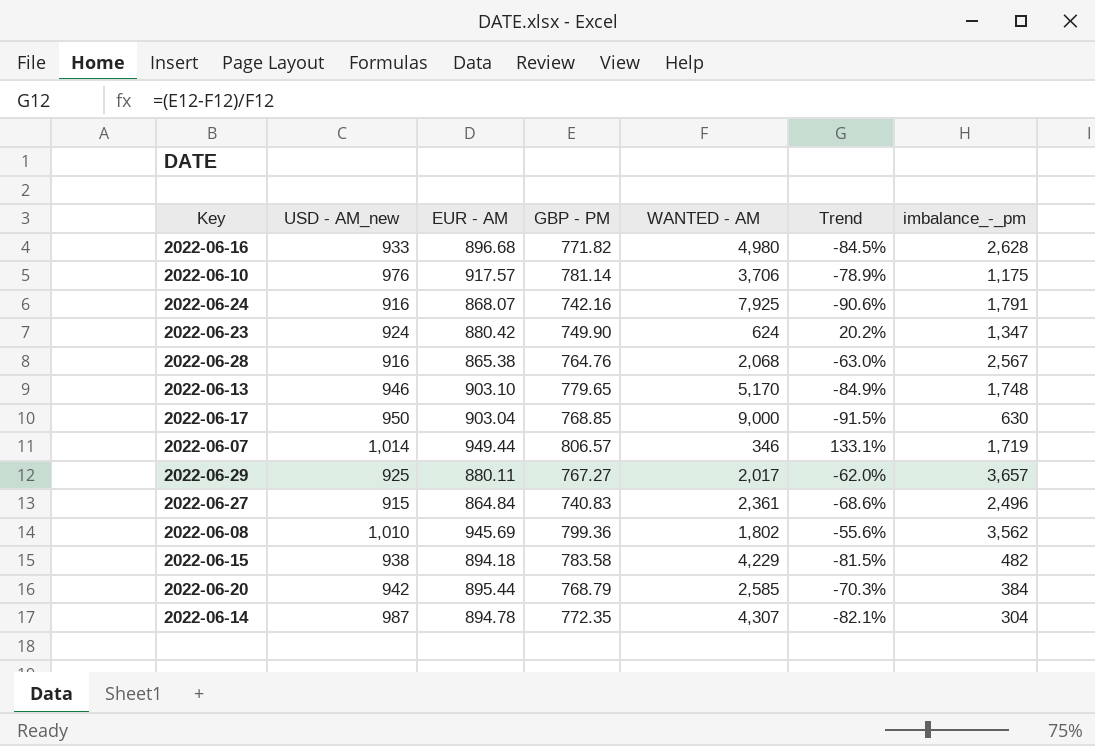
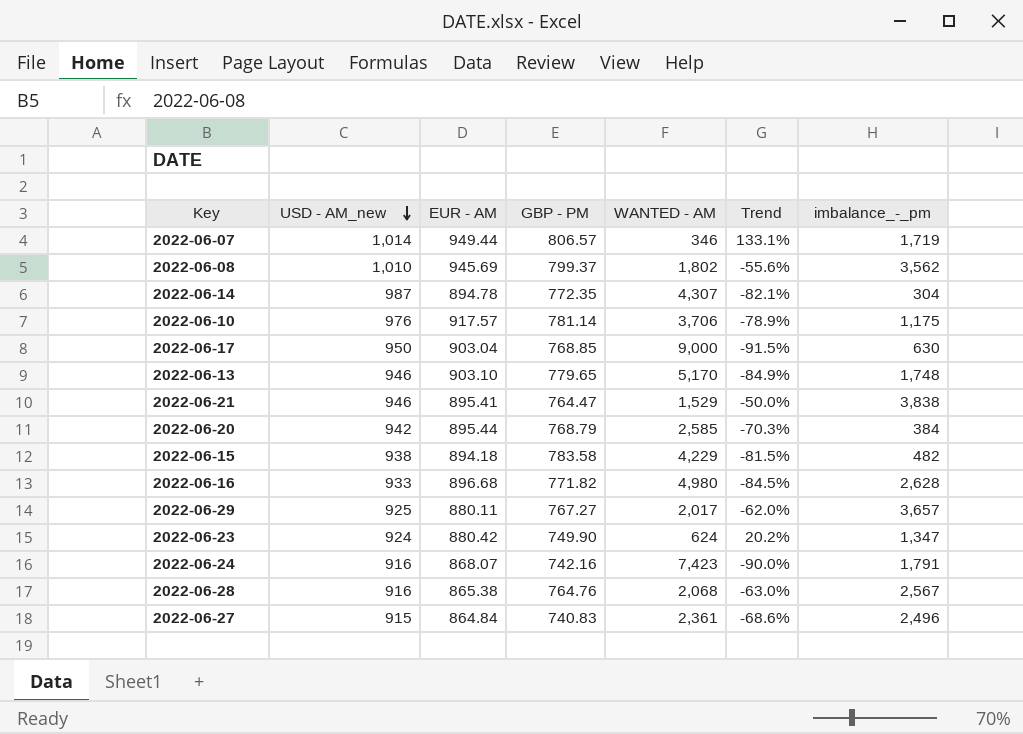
row order: none -> USD - AM_new descending
2022-06-08 | GBP - PM: 799.36 -> 799.37
row 2022-06-21: none -> 946 | 895.41 | 764.47 | 1,529 | -50.0% | 3,838
2022-06-24 | WANTED - AM: 7,925 -> 7,423
2022-06-24 | Trend: -90.6% -> -90.0%

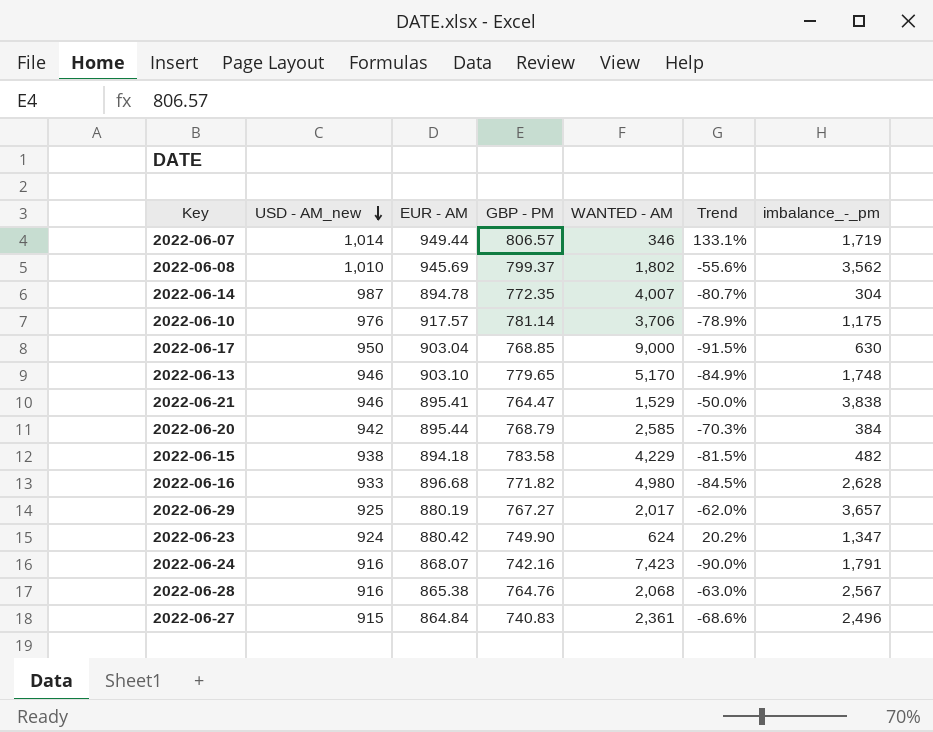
2022-06-14 | WANTED - AM: 4,307 -> 4,007
2022-06-14 | Trend: -82.1% -> -80.7%
2022-06-29 | EUR - AM: 880.11 -> 880.19

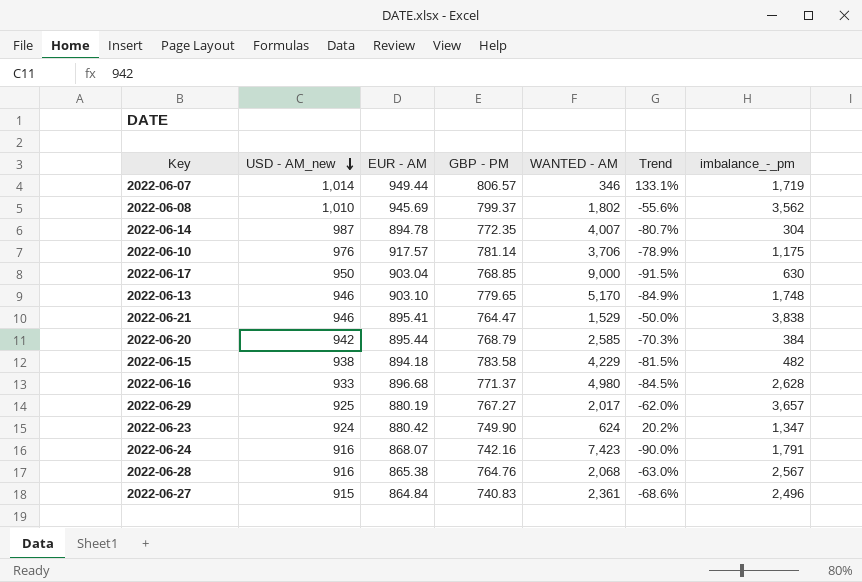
2022-06-16 | GBP - PM: 771.82 -> 771.37

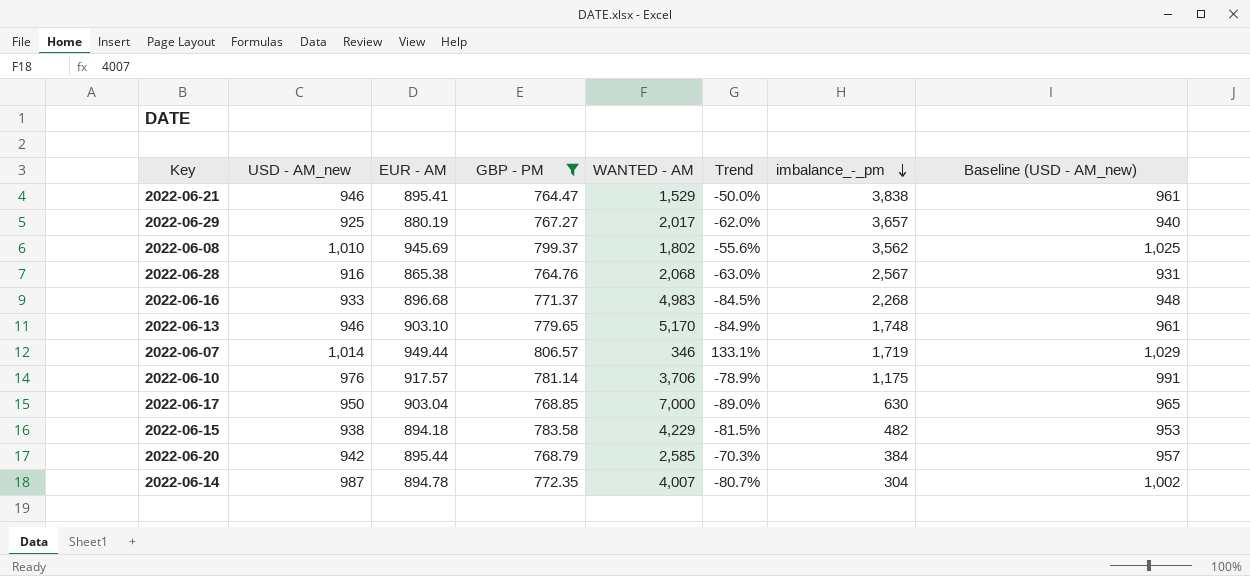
filter: none -> GBP - PM >= 764.47
row order: USD - AM_new descending -> imbalance_-_pm descending
column Baseline (USD - AM_new) | formula: none -> [USD - AM_new] + 15
2022-06-16 | WANTED - AM: 4,980 -> 4,983
2022-06-16 | imbalance_-_pm: 2,628 -> 2,268
2022-06-17 | WANTED - AM: 9,000 -> 7,000
2022-06-17 | Trend: -91.5% -> -89.0%

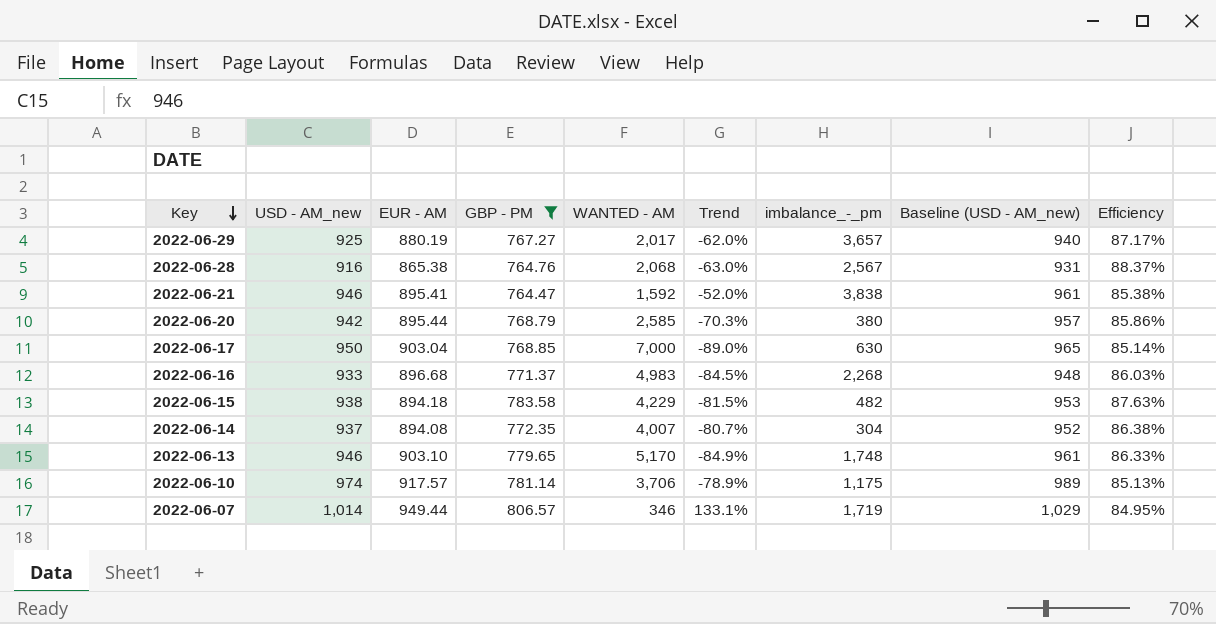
row order: imbalance_-_pm descending -> Key descending
column Efficiency | formula: none -> [GBP - PM] / [EUR - AM]
row 2022-06-08: 1,010 | 945.69 | 799.37 | 1,802 | -55.6% | 3,562 | 1,025 -> none
2022-06-21 | WANTED - AM: 1,529 -> 1,592
2022-06-21 | Trend: -50.0% -> -52.0%
2022-06-20 | imbalance_-_pm: 384 -> 380
2022-06-14 | USD - AM_new: 987 -> 937
2022-06-14 | EUR - AM: 894.78 -> 894.08
2022-06-14 | Baseline (USD - AM_new): 1,002 -> 952
2022-06-10 | USD - AM_new: 976 -> 974
2022-06-10 | Baseline (USD - AM_new): 991 -> 989

